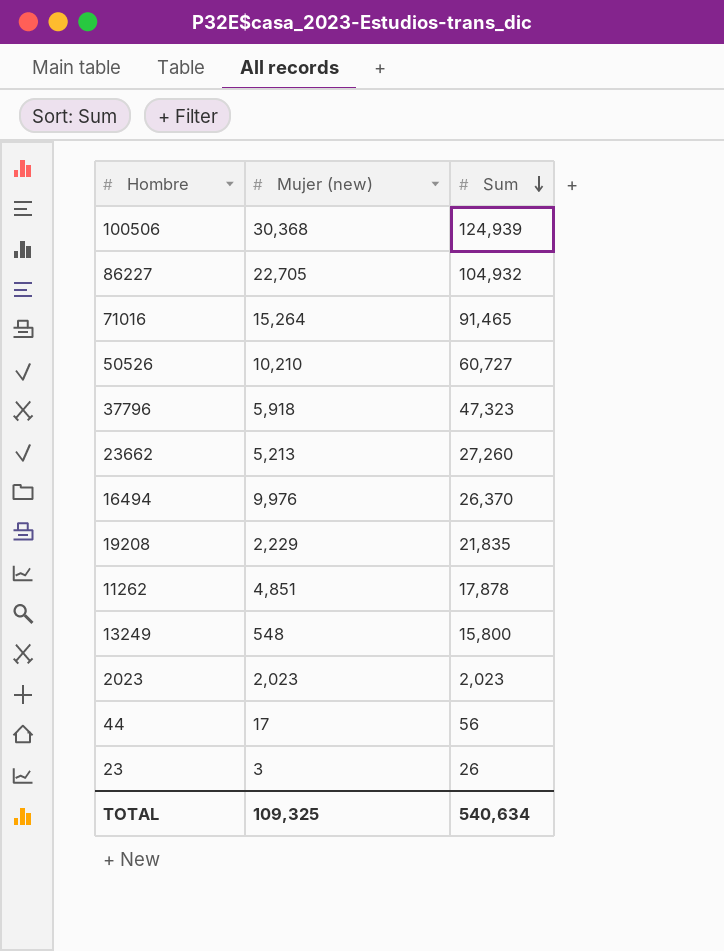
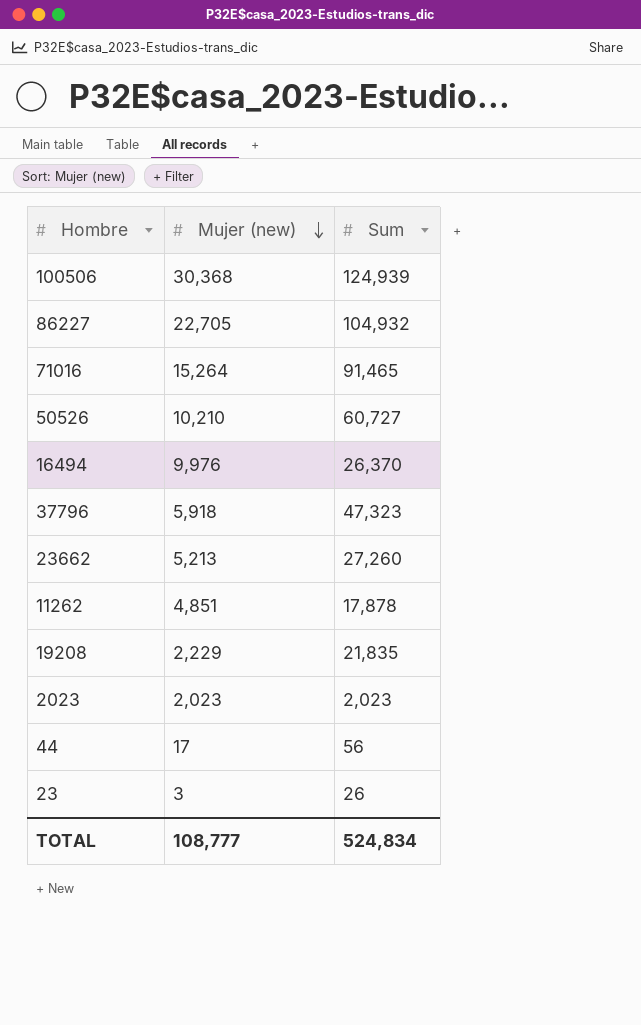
row order: Sum descending -> Mujer (new) descending
row 13249: 548 | 15,800 -> none
TOTAL | Mujer (new): 109,325 -> 108,777
TOTAL | Sum: 540,634 -> 524,834

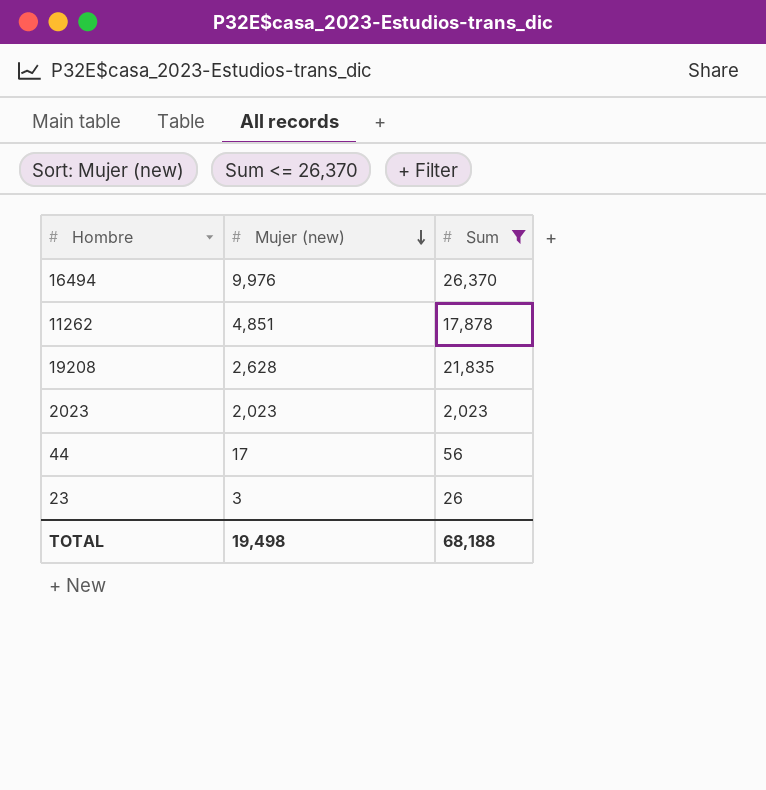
filter: none -> Sum <= 26,370
19208 | Mujer (new): 2,229 -> 2,628
TOTAL | Mujer (new): 108,777 -> 19,498
TOTAL | Sum: 524,834 -> 68,188

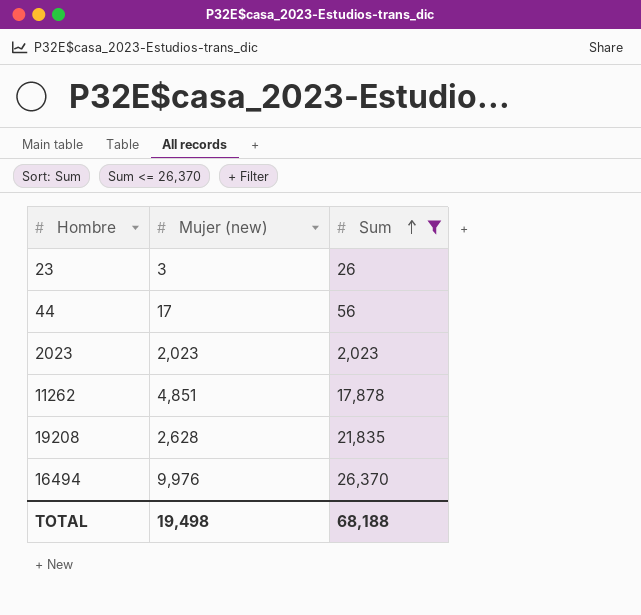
row order: Mujer (new) descending -> Sum ascending

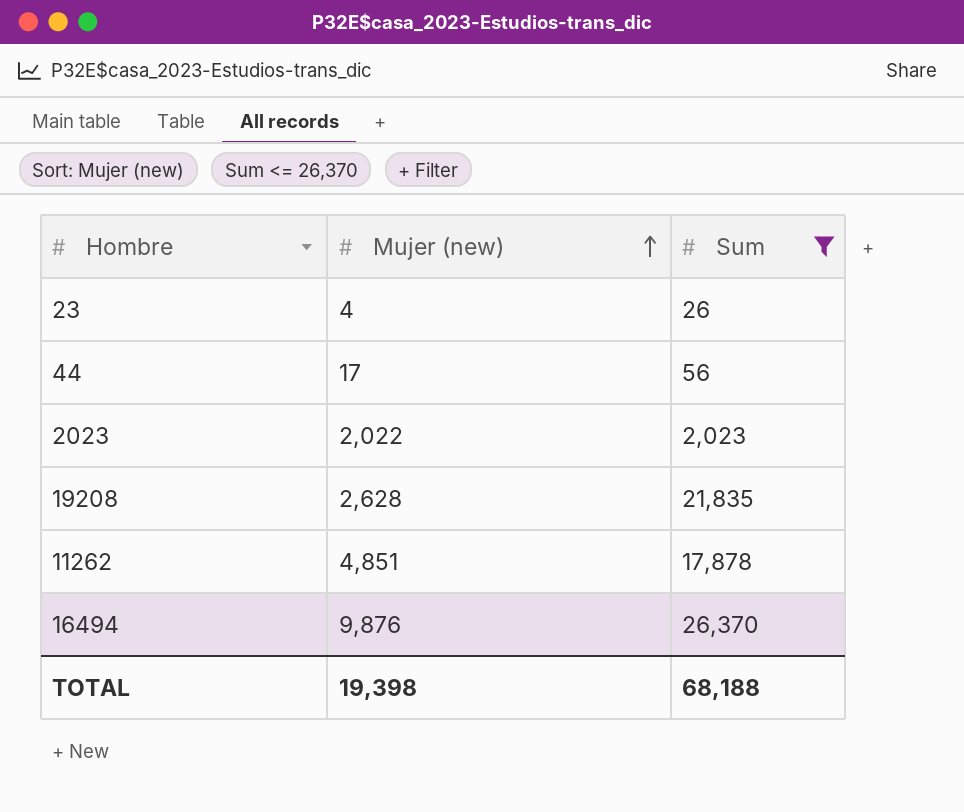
row order: Sum ascending -> Mujer (new) ascending
23 | Mujer (new): 3 -> 4
2023 | Mujer (new): 2,023 -> 2,022
16494 | Mujer (new): 9,976 -> 9,876
TOTAL | Mujer (new): 19,498 -> 19,398

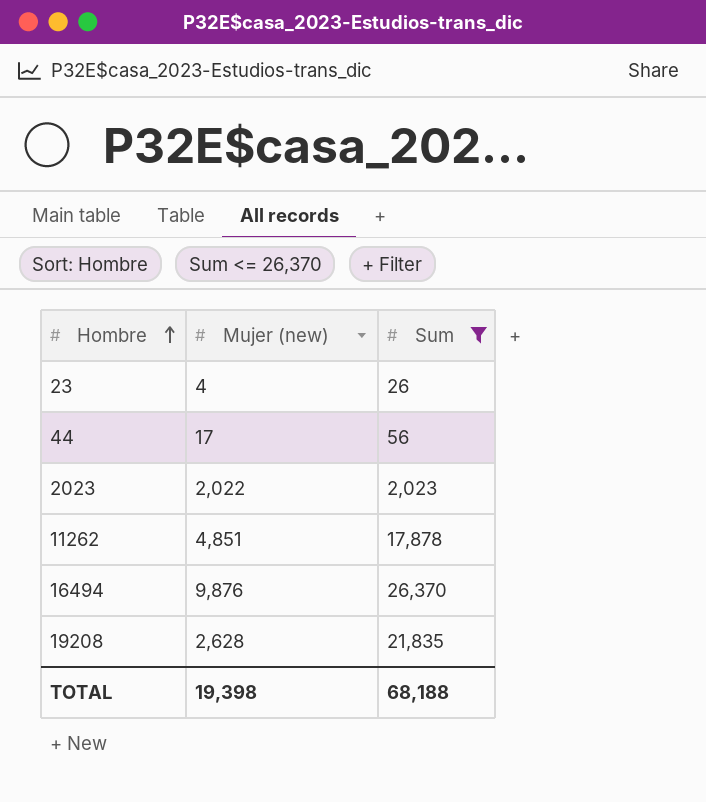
row order: Mujer (new) ascending -> Hombre ascending

